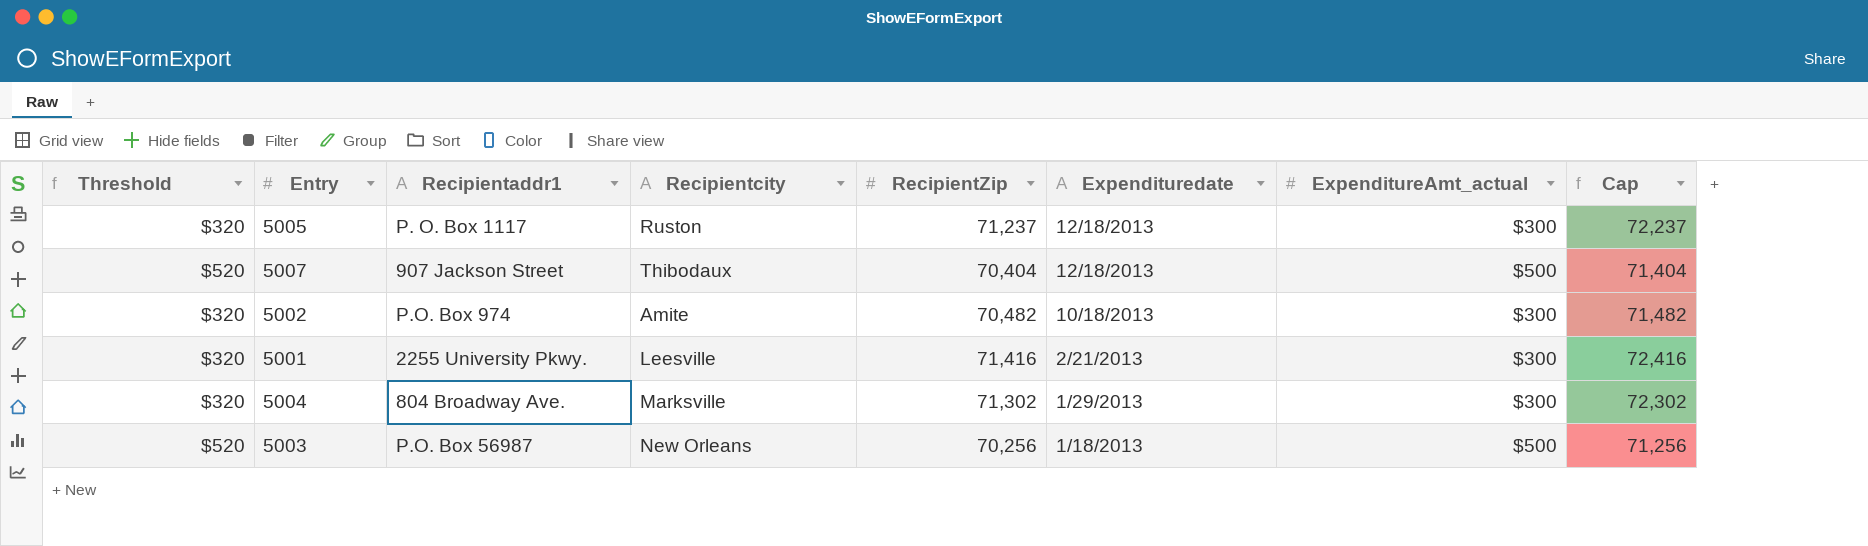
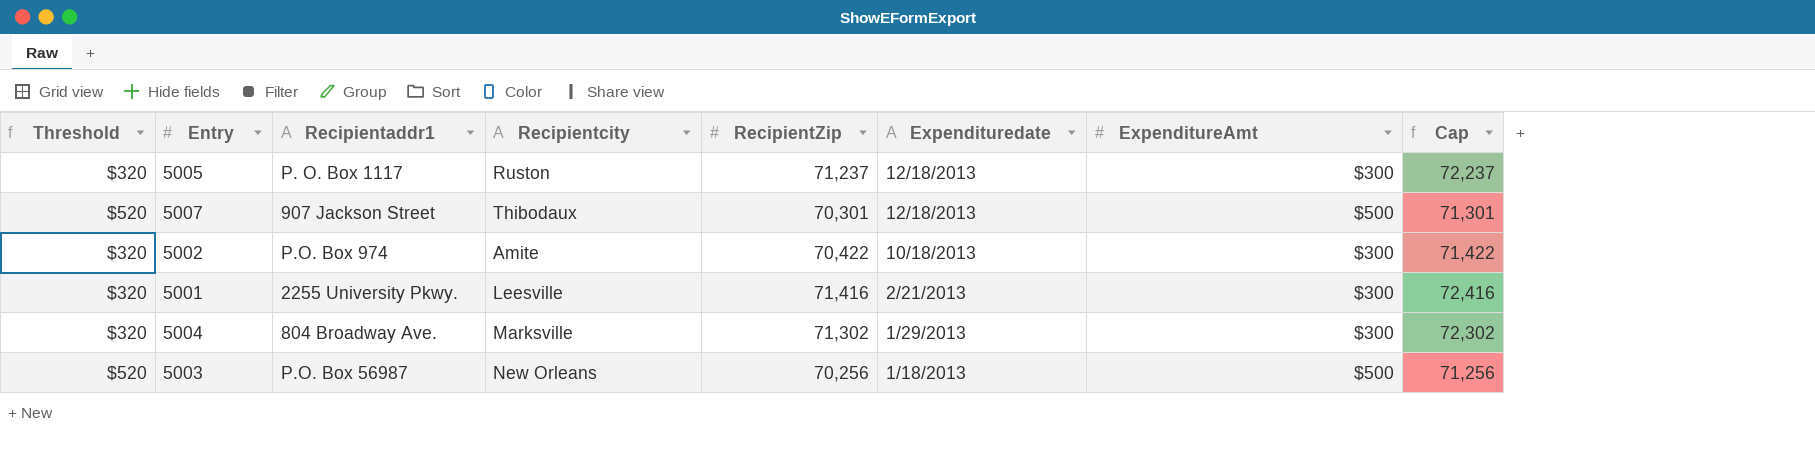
column name: ExpenditureAmt_actual -> ExpenditureAmt
5007 | RecipientZip: 70,404 -> 70,301
5007 | Cap: 71,404 -> 71,301
5002 | RecipientZip: 70,482 -> 70,422
5002 | Cap: 71,482 -> 71,422

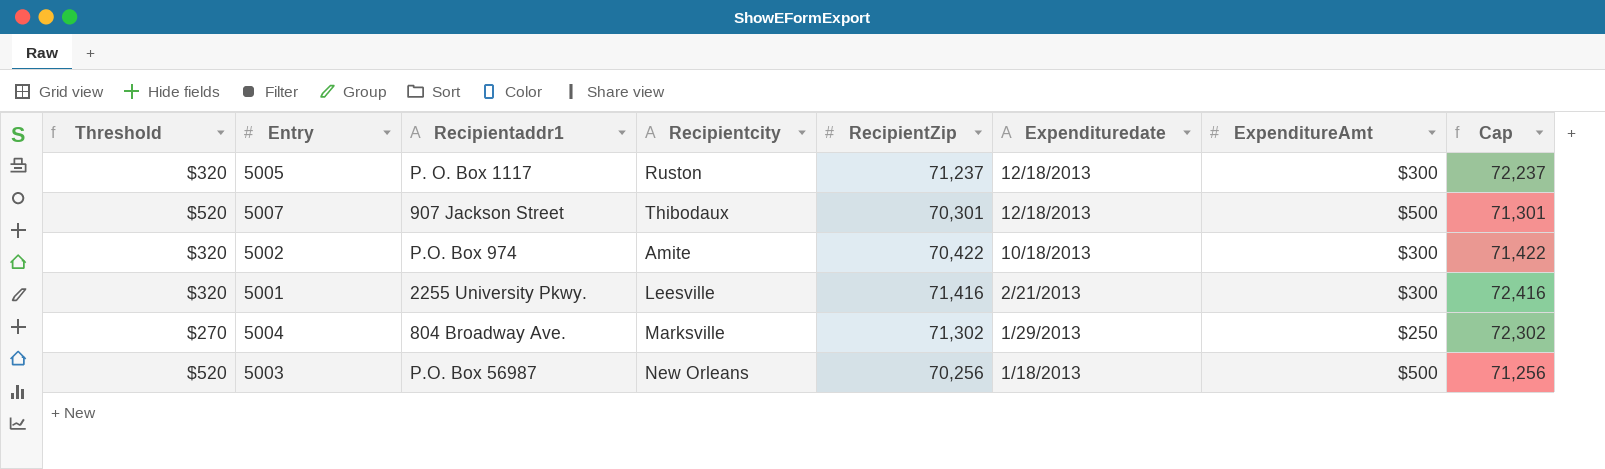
5004 | Threshold: $320 -> $270
5004 | ExpenditureAmt: $300 -> $250

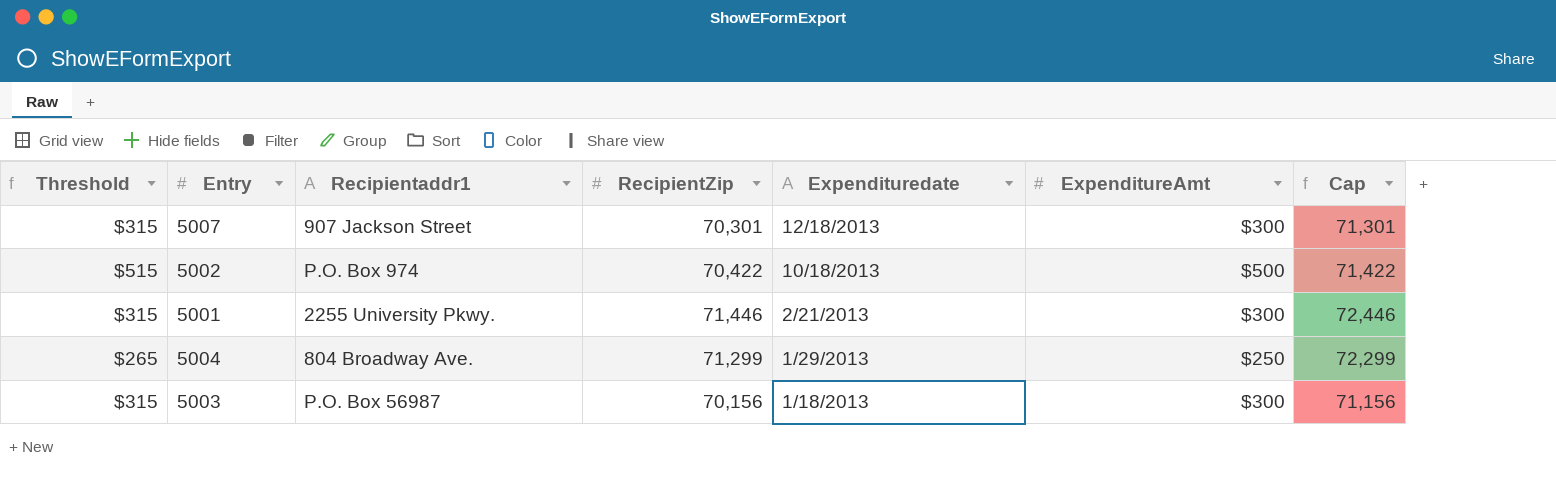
column Recipientcity | position: 4 -> none
column Threshold | formula: [ExpenditureAmt] + 20 -> [ExpenditureAmt] + 15
row 5005: $320 | P. O. Box 1117 | Ruston | 71,237 | 12/18/2013 | $300 | 72,237 -> none
5007 | ExpenditureAmt: $500 -> $300
5002 | ExpenditureAmt: $300 -> $500
5001 | RecipientZip: 71,416 -> 71,446
5001 | Cap: 72,416 -> 72,446
5004 | RecipientZip: 71,302 -> 71,299
5004 | Cap: 72,302 -> 72,299
5003 | RecipientZip: 70,256 -> 70,156
5003 | ExpenditureAmt: $500 -> $300
5003 | Cap: 71,256 -> 71,156

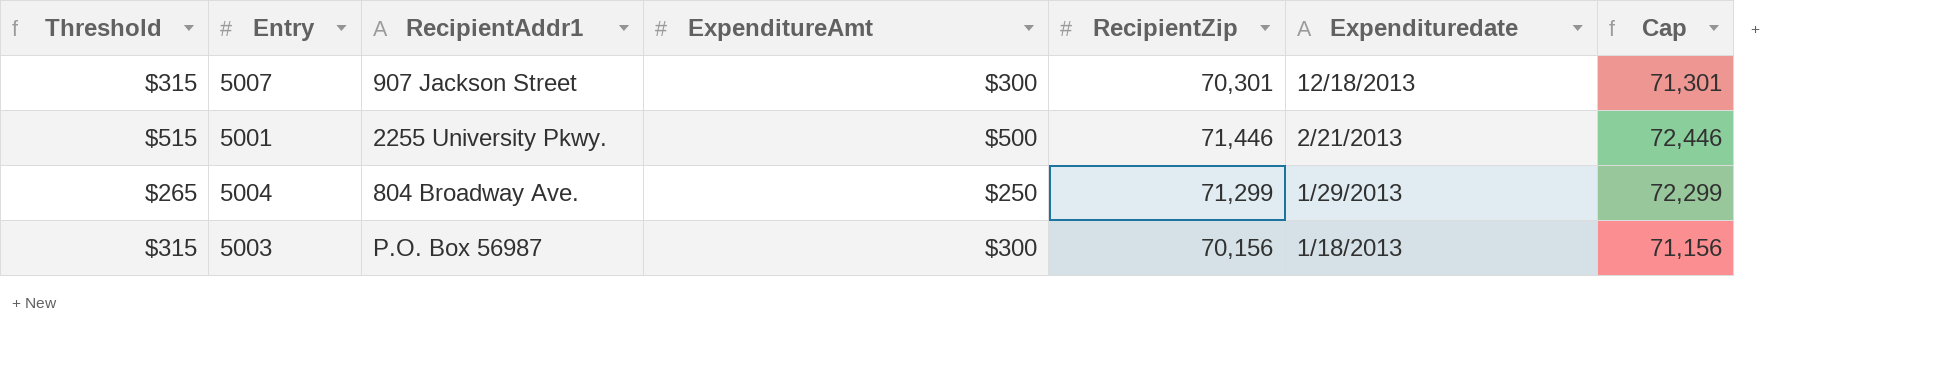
column name: Recipientaddr1 -> RecipientAddr1
column ExpenditureAmt | position: 6 -> 4
row 5002: $515 | P.O. Box 974 | 70,422 | 10/18/2013 | $500 | 71,422 -> none
5001 | Threshold: $315 -> $515
5001 | ExpenditureAmt: $300 -> $500

